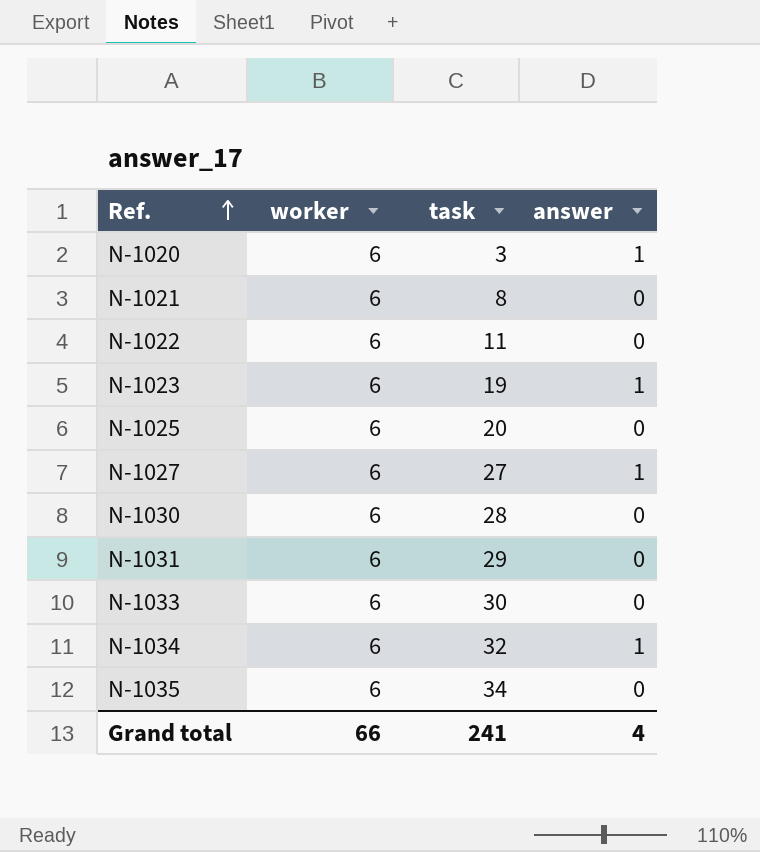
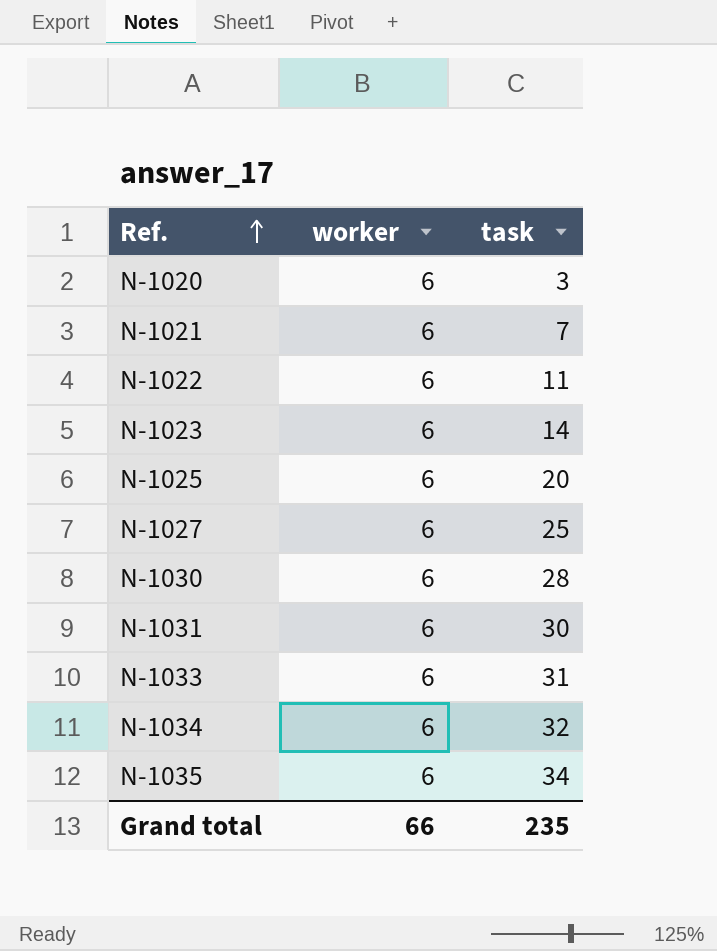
column answer | position: 4 -> none
N-1021 | task: 8 -> 7
N-1023 | task: 19 -> 14
N-1027 | task: 27 -> 25
N-1031 | task: 29 -> 30
N-1033 | task: 30 -> 31
Grand total | task: 241 -> 235

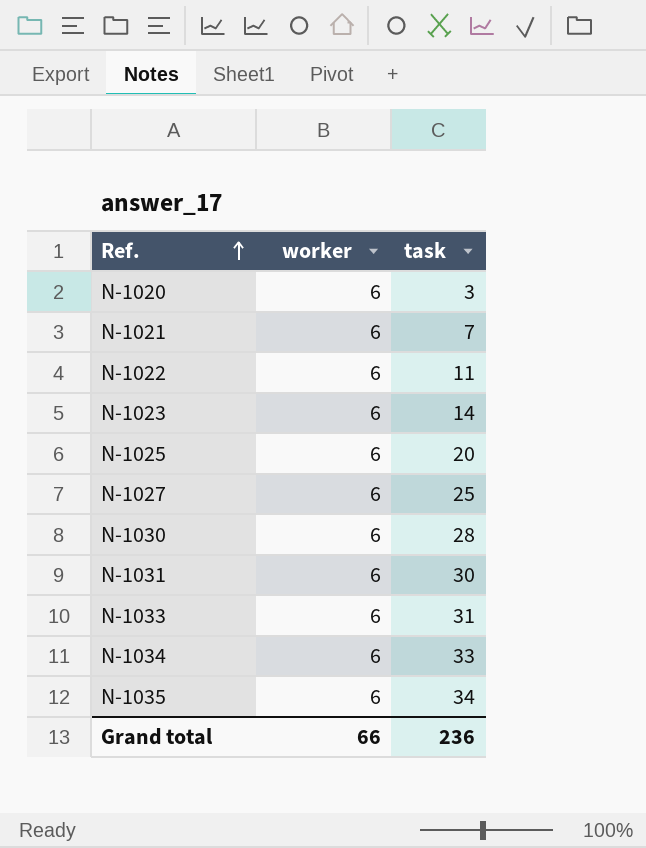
N-1034 | task: 32 -> 33
Grand total | task: 235 -> 236

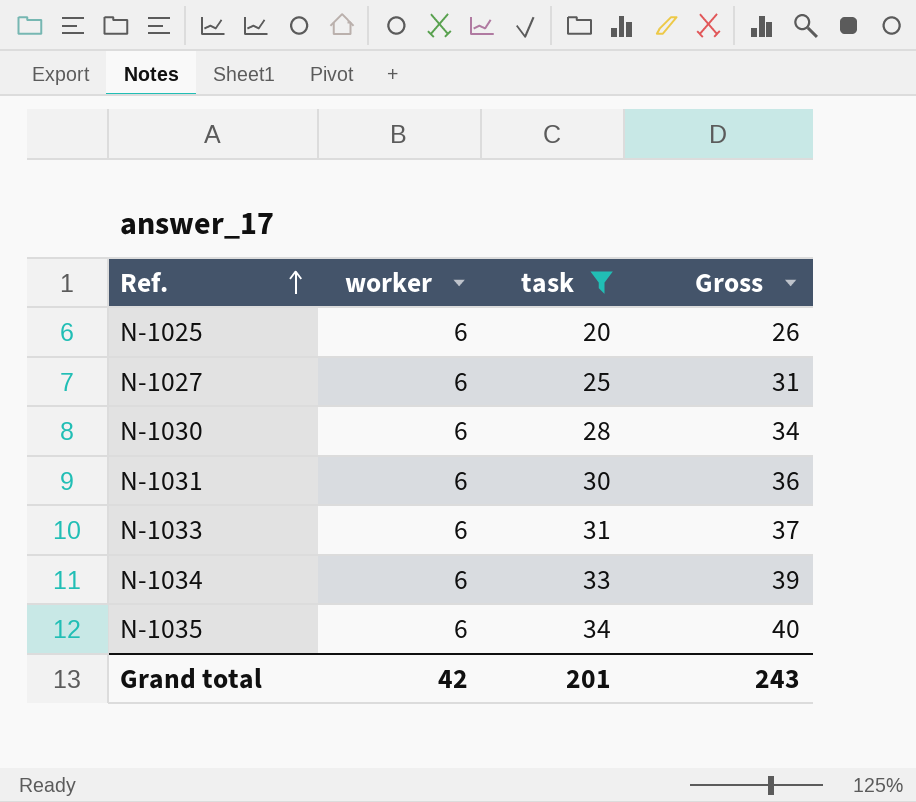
filter: none -> task >= 20
column Gross | formula: none -> [worker] + [task]
Grand total | worker: 66 -> 42
Grand total | task: 236 -> 201

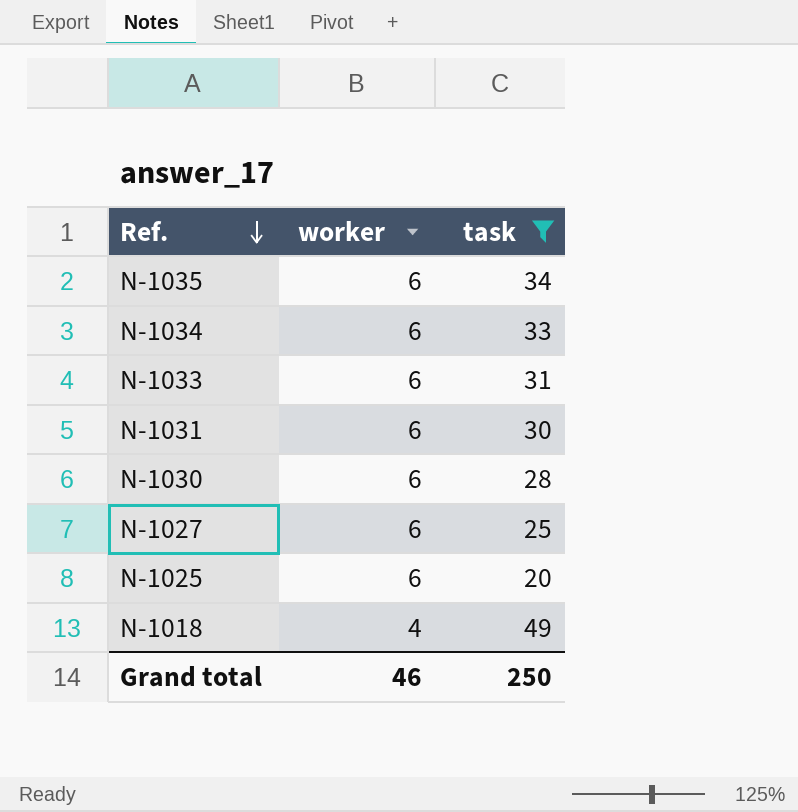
row order: Ref. ascending -> Ref. descending
column Gross | formula: [worker] + [task] -> none
row N-1018: none -> 4 | 49
Grand total | worker: 42 -> 46
Grand total | task: 201 -> 250

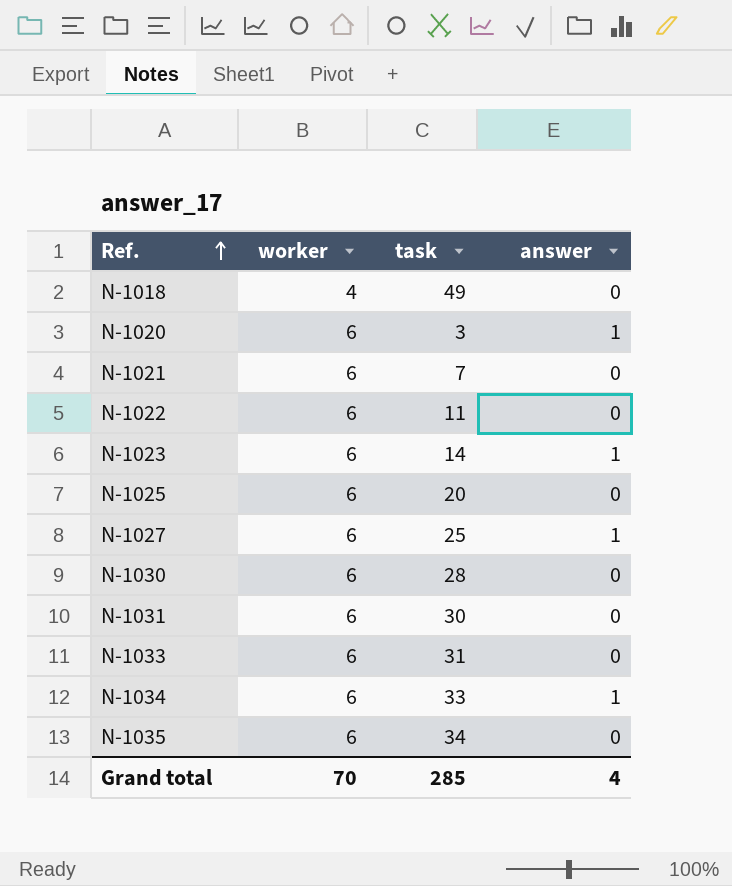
filter: task >= 20 -> none
row order: Ref. descending -> Ref. ascending
column answer | position: none -> 4
Grand total | worker: 46 -> 70
Grand total | task: 250 -> 285

